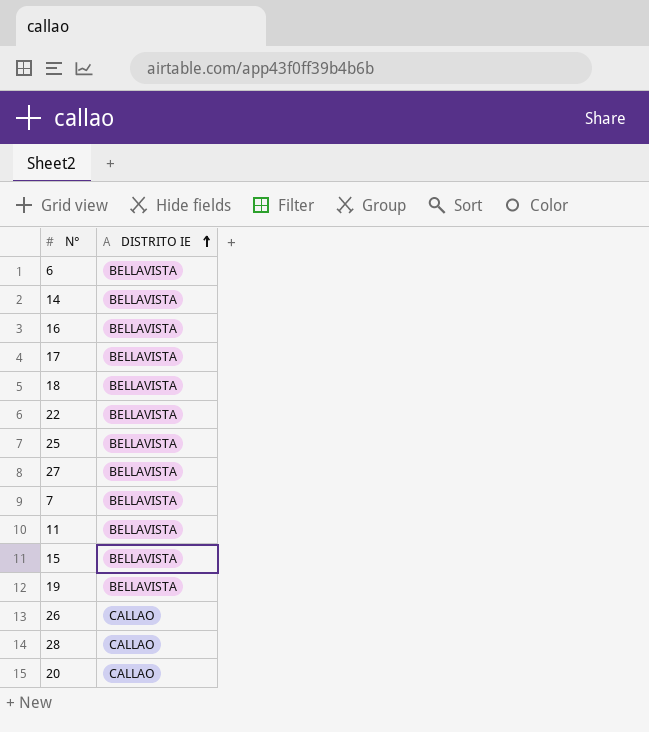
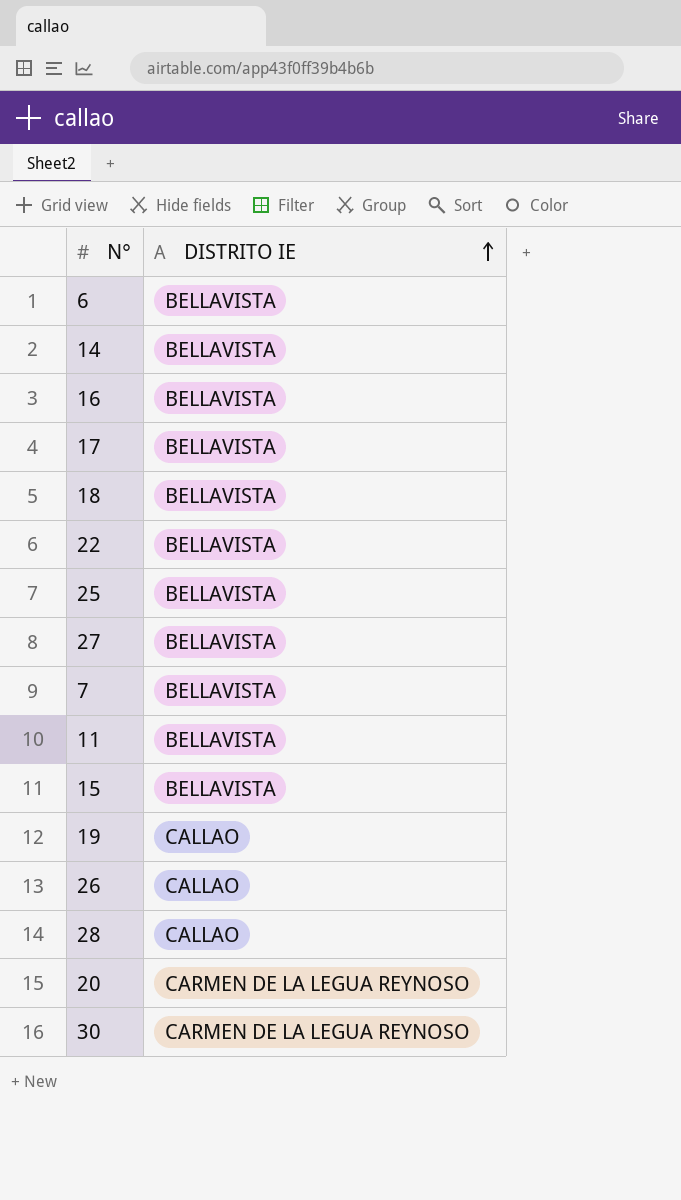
19 | DISTRITO IE: BELLAVISTA -> CALLAO
20 | DISTRITO IE: CALLAO -> CARMEN DE LA LEGUA REYNOSO
row 30: none -> CARMEN DE LA LEGUA REYNOSO

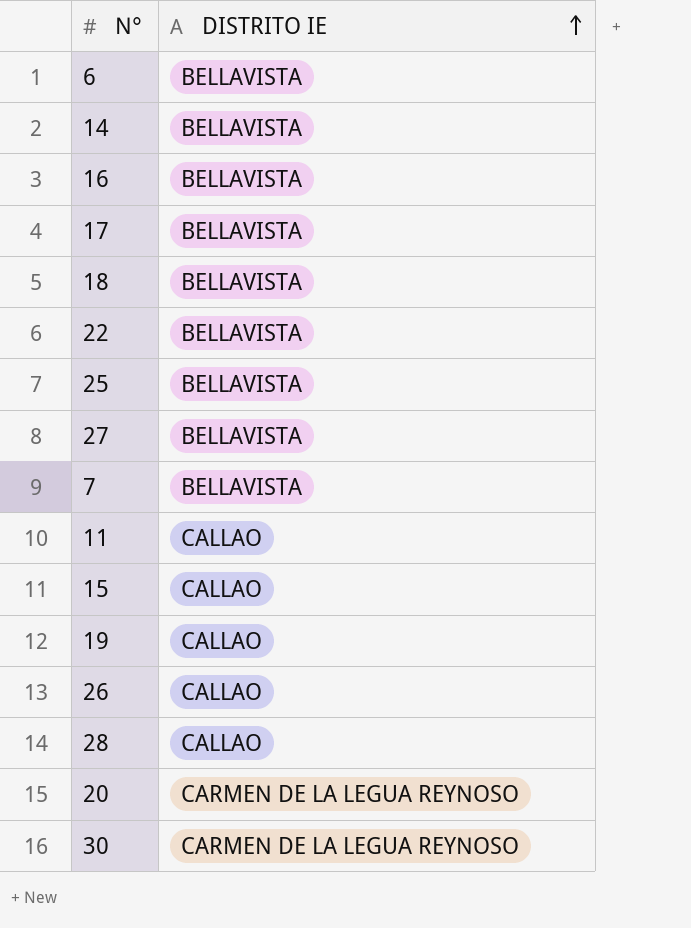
11 | DISTRITO IE: BELLAVISTA -> CALLAO
15 | DISTRITO IE: BELLAVISTA -> CALLAO

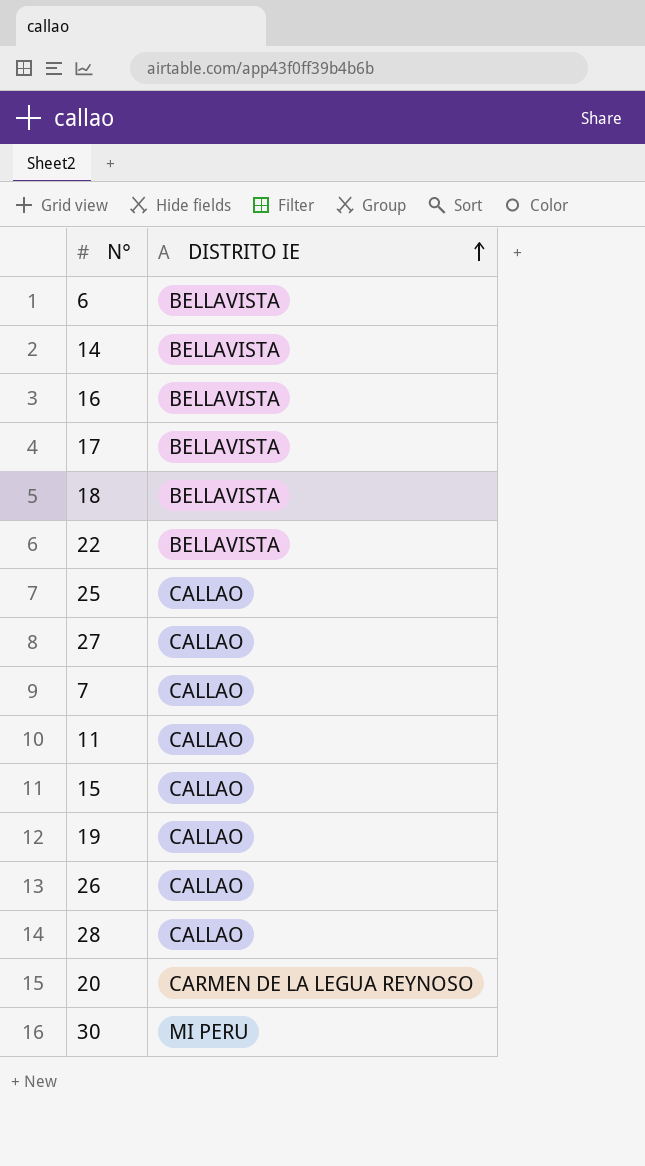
25 | DISTRITO IE: BELLAVISTA -> CALLAO
27 | DISTRITO IE: BELLAVISTA -> CALLAO
7 | DISTRITO IE: BELLAVISTA -> CALLAO
30 | DISTRITO IE: CARMEN DE LA LEGUA REYNOSO -> MI PERU

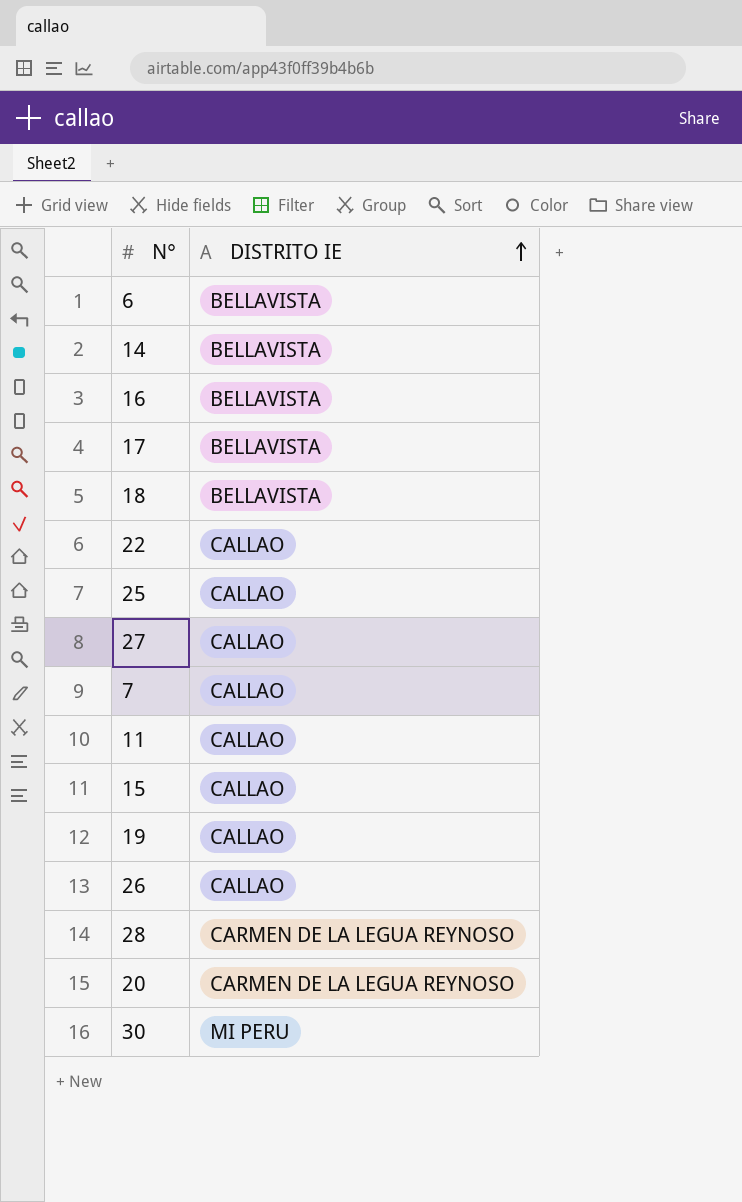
22 | DISTRITO IE: BELLAVISTA -> CALLAO
28 | DISTRITO IE: CALLAO -> CARMEN DE LA LEGUA REYNOSO

